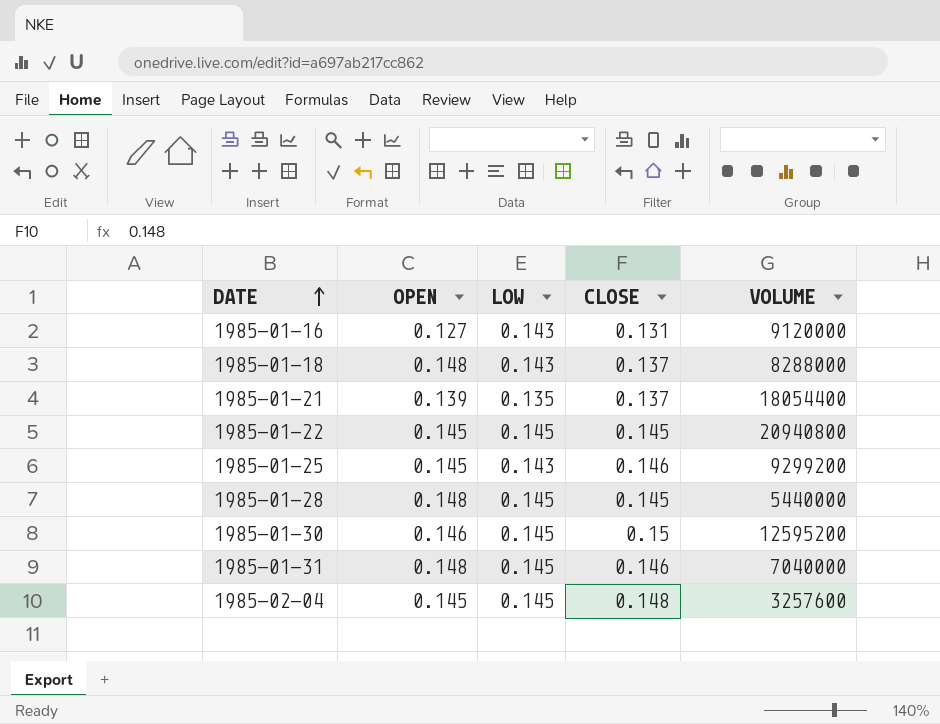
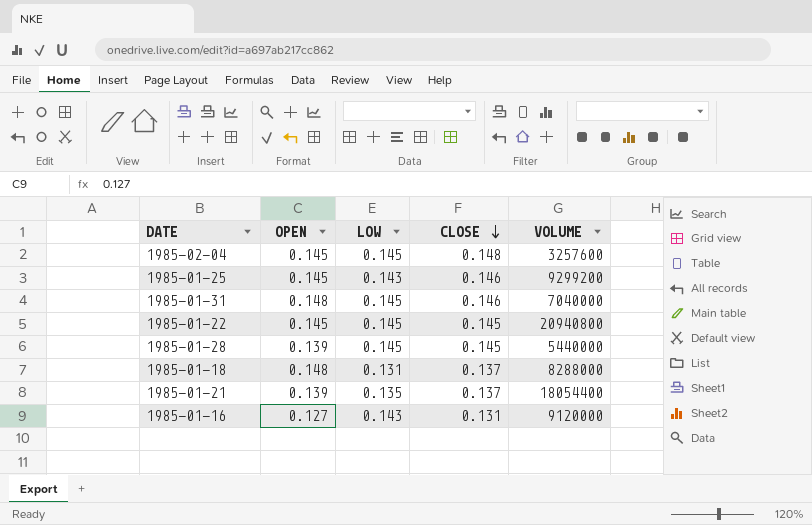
row order: DATE ascending -> CLOSE descending
row 1985-01-30: 0.146 | 0.145 | 0.15 | 12595200 -> none
1985-01-28 | OPEN: 0.148 -> 0.139
1985-01-18 | LOW: 0.143 -> 0.131

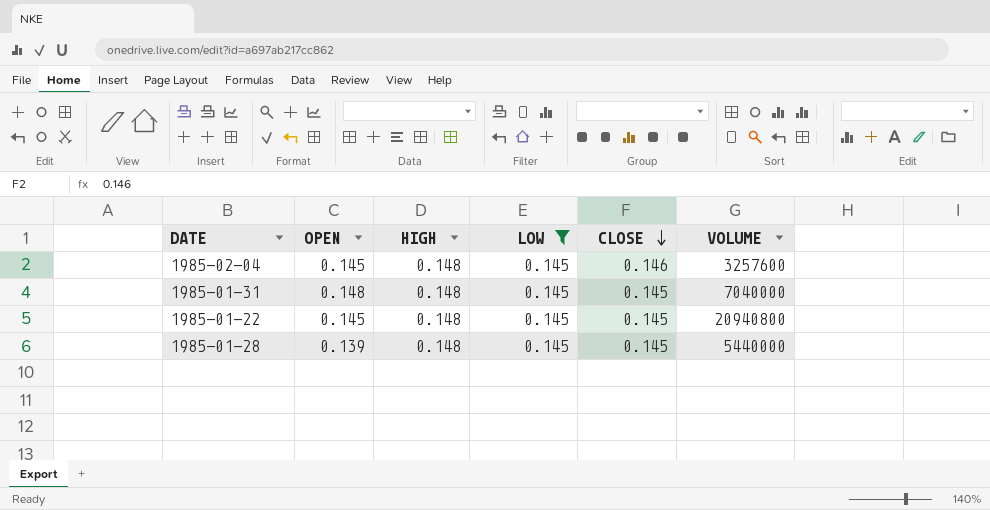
filter: none -> LOW = 0.145
column HIGH | position: none -> 3
1985-02-04 | CLOSE: 0.148 -> 0.146
1985-01-31 | CLOSE: 0.146 -> 0.145

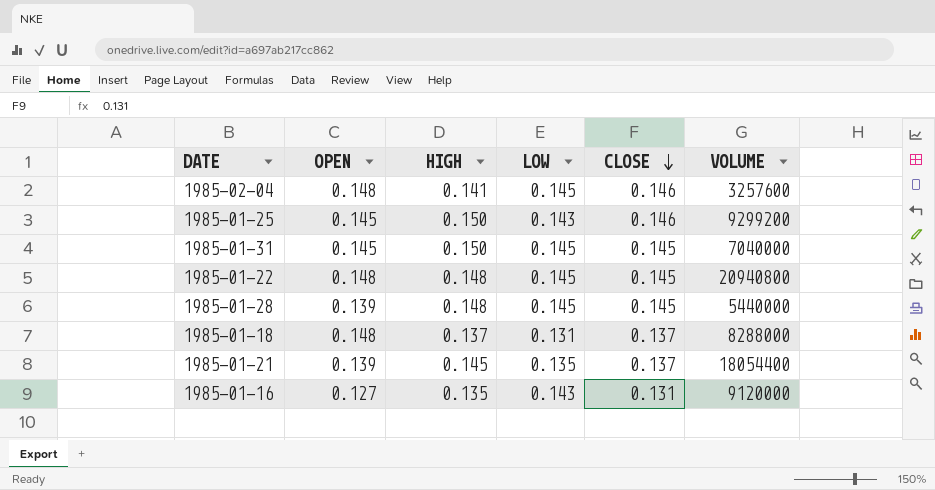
filter: LOW = 0.145 -> none
1985-02-04 | OPEN: 0.145 -> 0.148
1985-02-04 | HIGH: 0.148 -> 0.141
1985-01-31 | OPEN: 0.148 -> 0.145
1985-01-31 | HIGH: 0.148 -> 0.150
1985-01-22 | OPEN: 0.145 -> 0.148

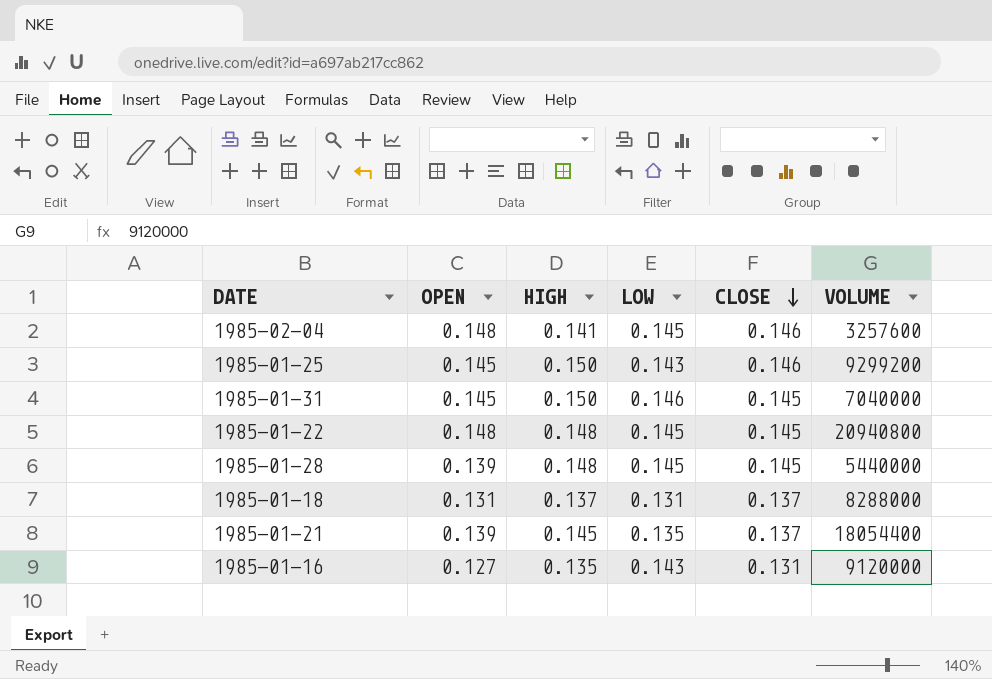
1985-01-31 | LOW: 0.145 -> 0.146
1985-01-18 | OPEN: 0.148 -> 0.131

